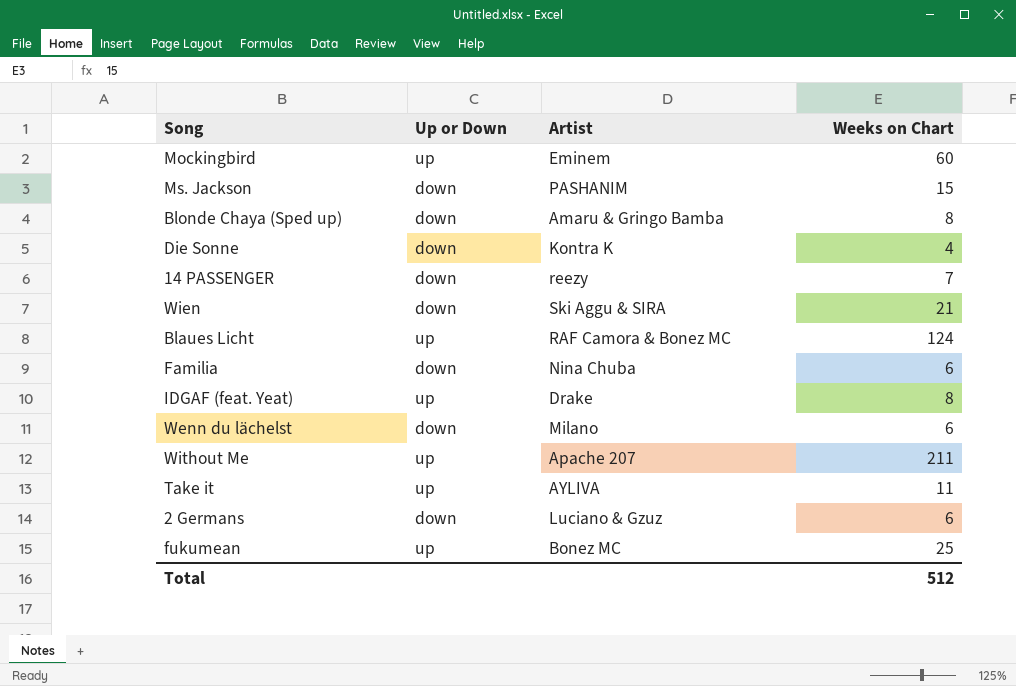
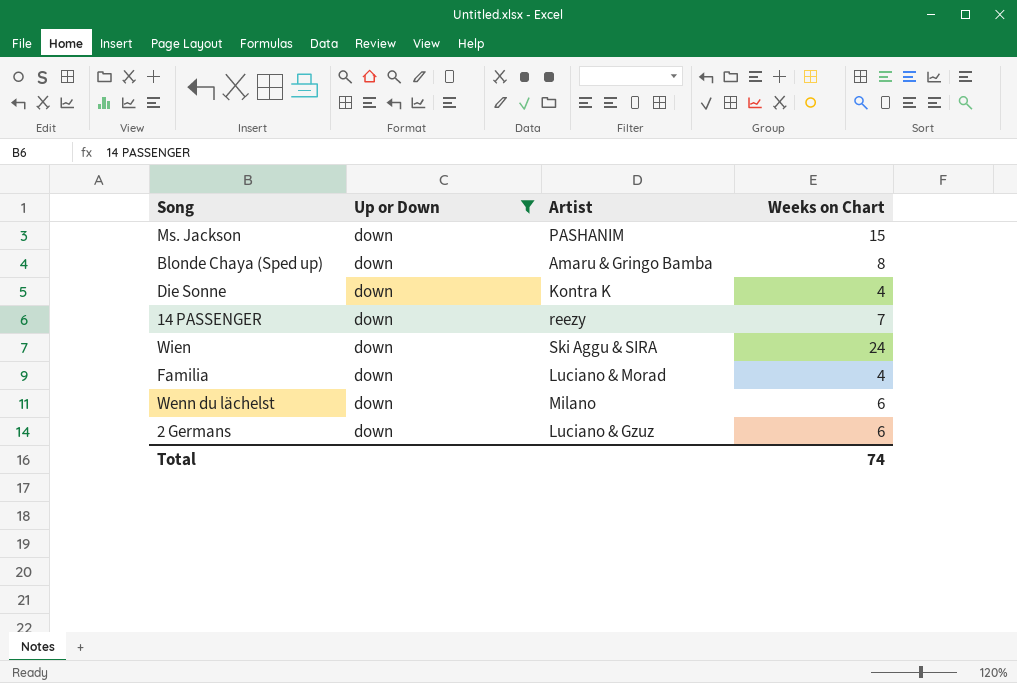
filter: none -> Up or Down = down
Wien | Weeks on Chart: 21 -> 24
Familia | Artist: Nina Chuba -> Luciano & Morad
Familia | Weeks on Chart: 6 -> 4
Total | Weeks on Chart: 512 -> 74

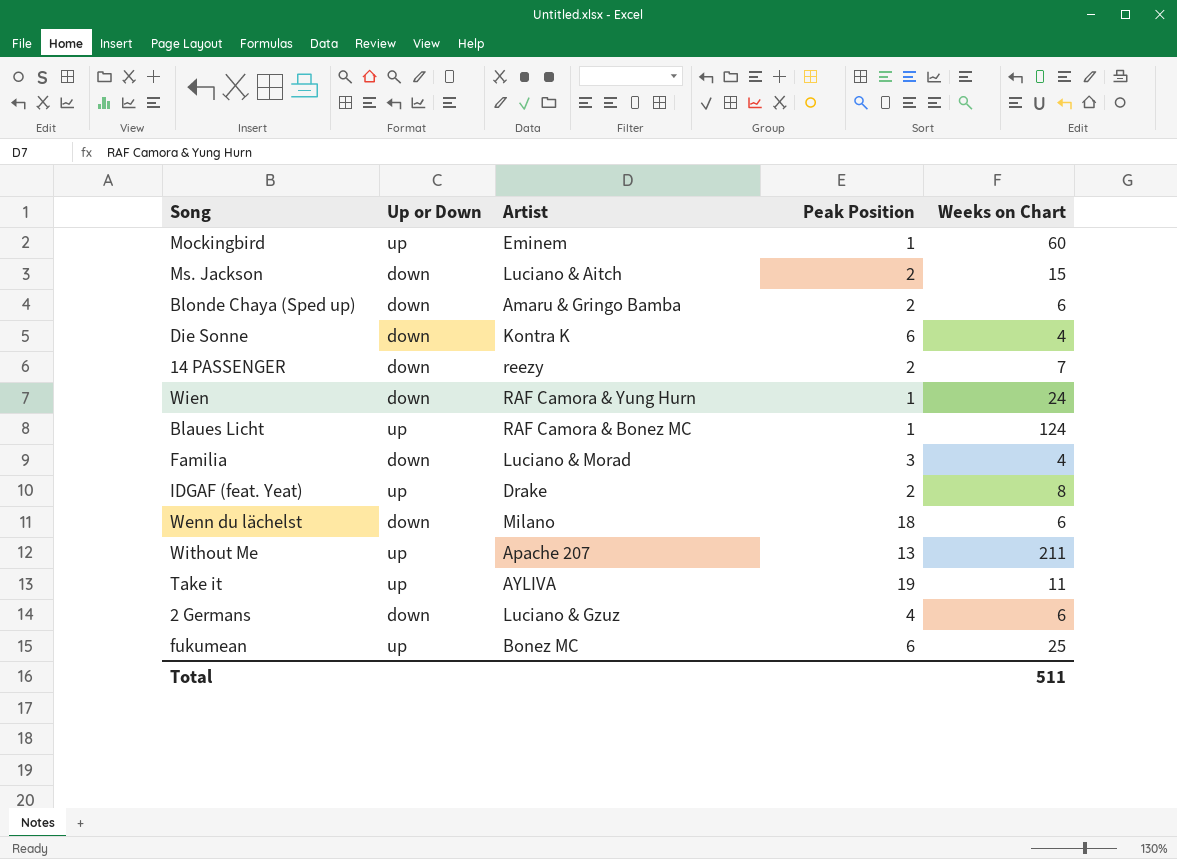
filter: Up or Down = down -> none
column Peak Position | position: none -> 4
Ms. Jackson | Artist: PASHANIM -> Luciano & Aitch
Blonde Chaya (Sped up) | Weeks on Chart: 8 -> 6
Wien | Artist: Ski Aggu & SIRA -> RAF Camora & Yung Hurn
Total | Weeks on Chart: 74 -> 511

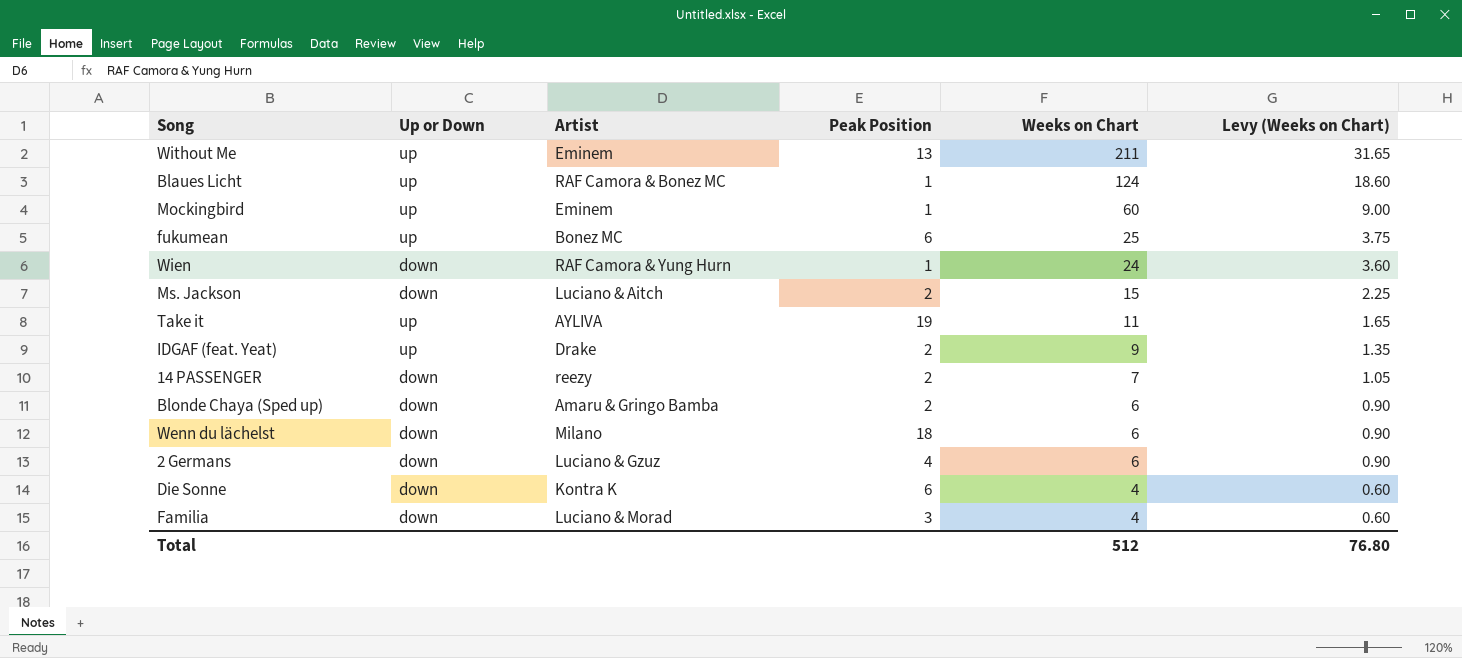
row order: none -> Weeks on Chart descending
column Levy (Weeks on Chart) | formula: none -> [Weeks on Chart] * 0.15
Without Me | Artist: Apache 207 -> Eminem
IDGAF (feat. Yeat) | Weeks on Chart: 8 -> 9
Total | Weeks on Chart: 511 -> 512

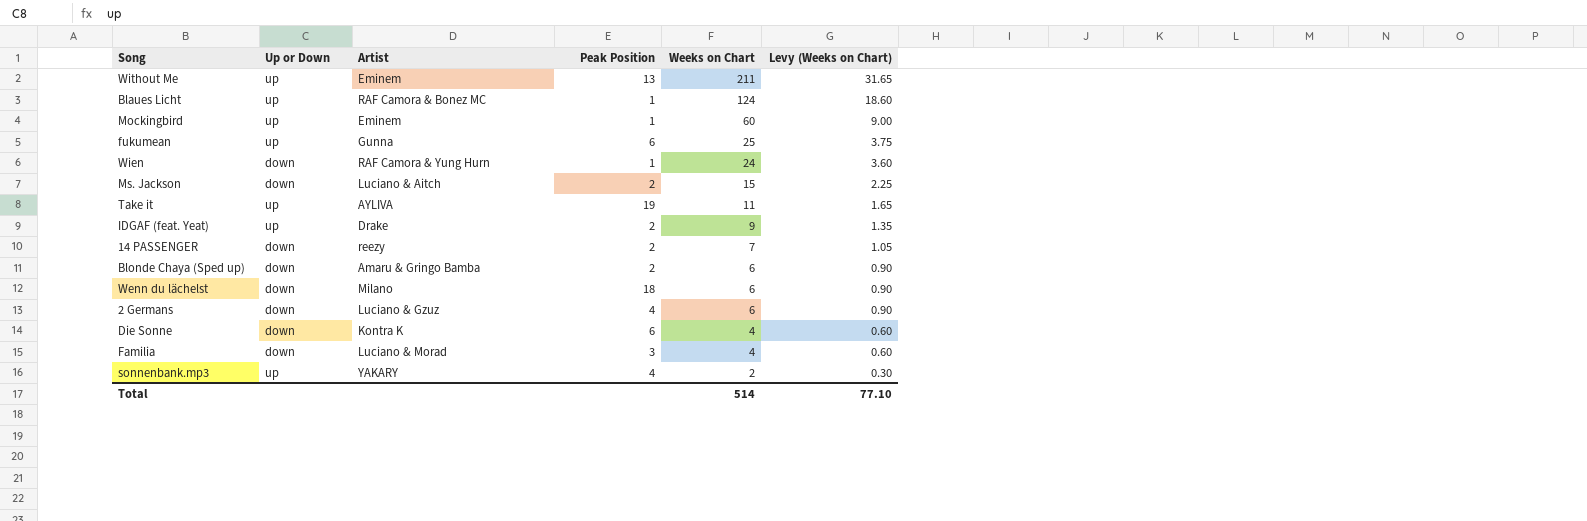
fukumean | Artist: Bonez MC -> Gunna
row sonnenbank.mp3: none -> up | YAKARY | 4 | 2 | 0.30
Total | Weeks on Chart: 512 -> 514
Total | Levy (Weeks on Chart): 76.80 -> 77.10

